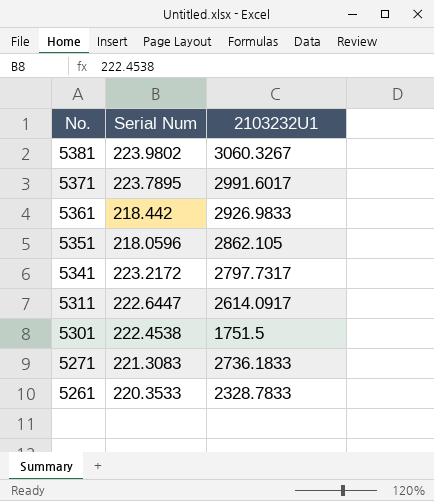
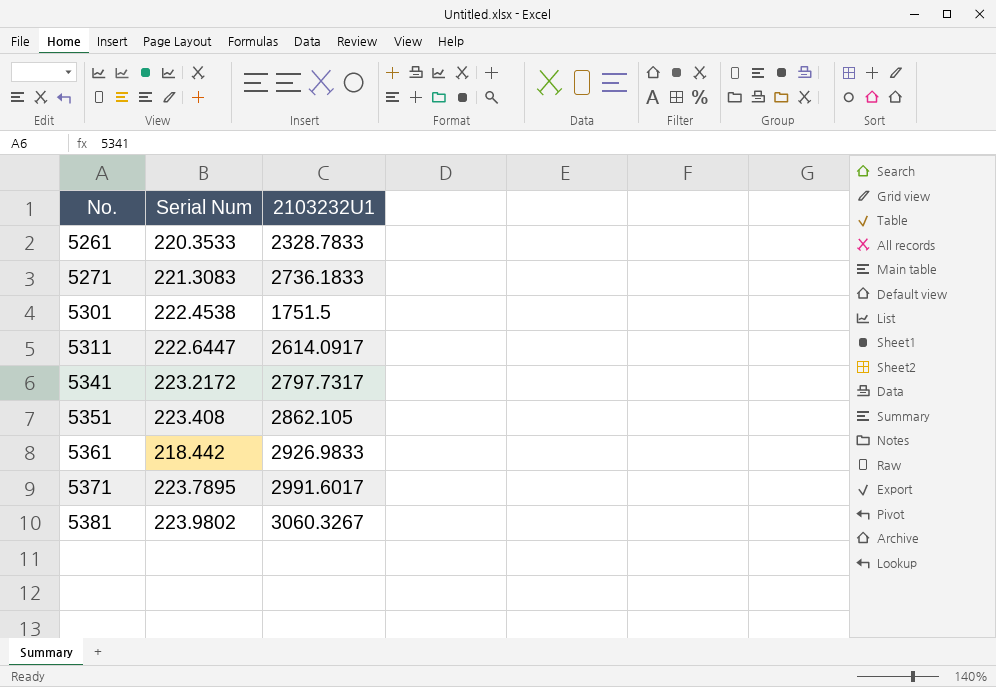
row order: No. descending -> No. ascending
5351 | Serial Num: 218.0596 -> 223.408

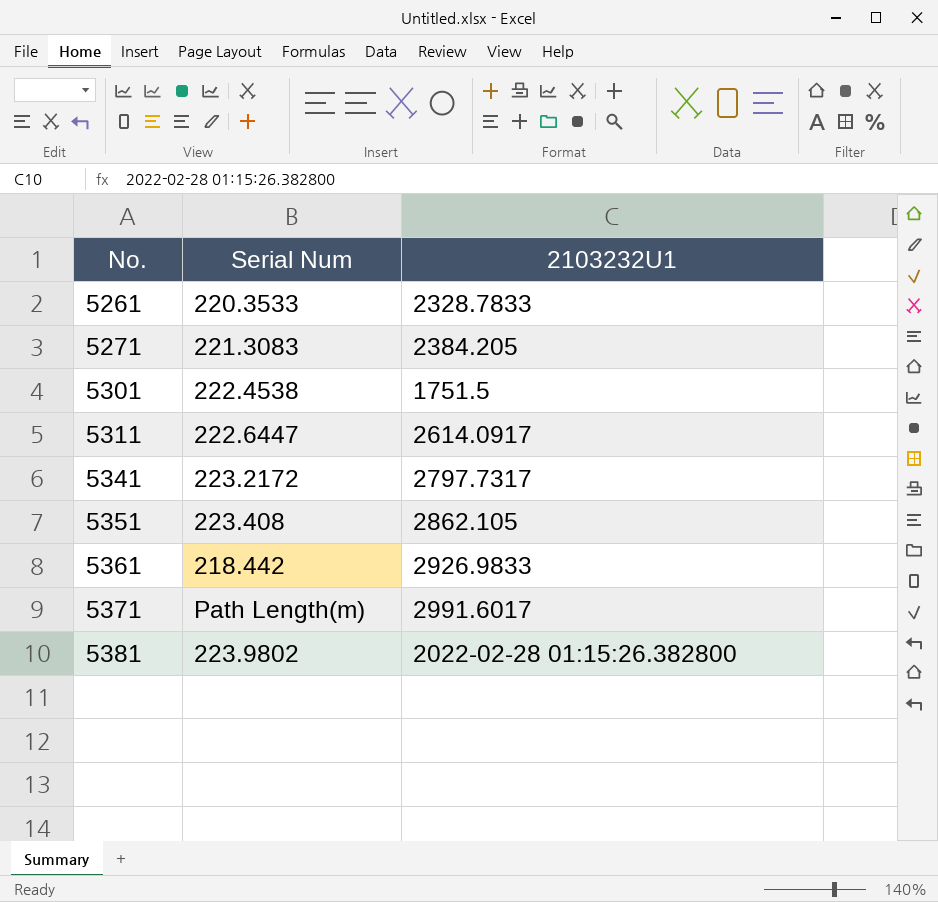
5271 | 2103232U1: 2736.1833 -> 2384.205
5371 | Serial Num: 223.7895 -> Path Length(m)
5381 | 2103232U1: 3060.3267 -> 2022-02-28 01:15:26.382800

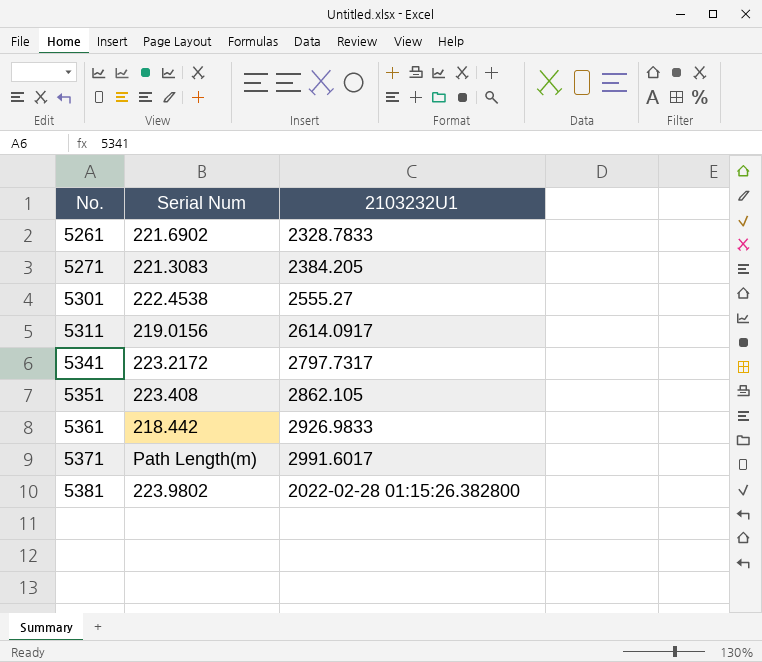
5261 | Serial Num: 220.3533 -> 221.6902
5301 | 2103232U1: 1751.5 -> 2555.27
5311 | Serial Num: 222.6447 -> 219.0156

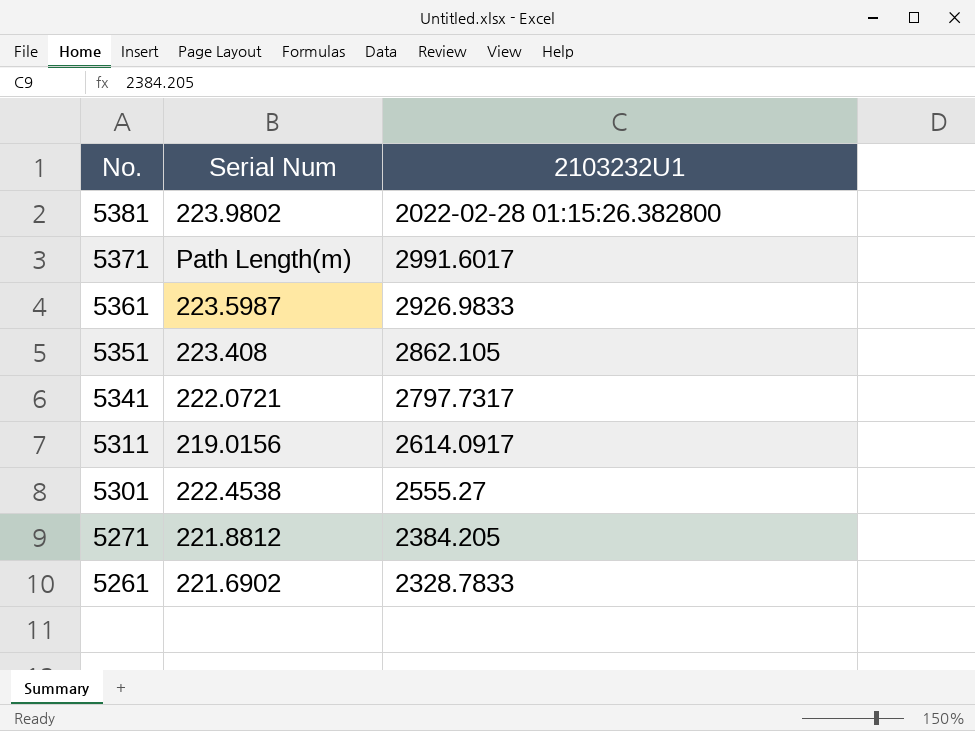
row order: No. ascending -> No. descending
5361 | Serial Num: 218.442 -> 223.5987
5341 | Serial Num: 223.2172 -> 222.0721
5271 | Serial Num: 221.3083 -> 221.8812

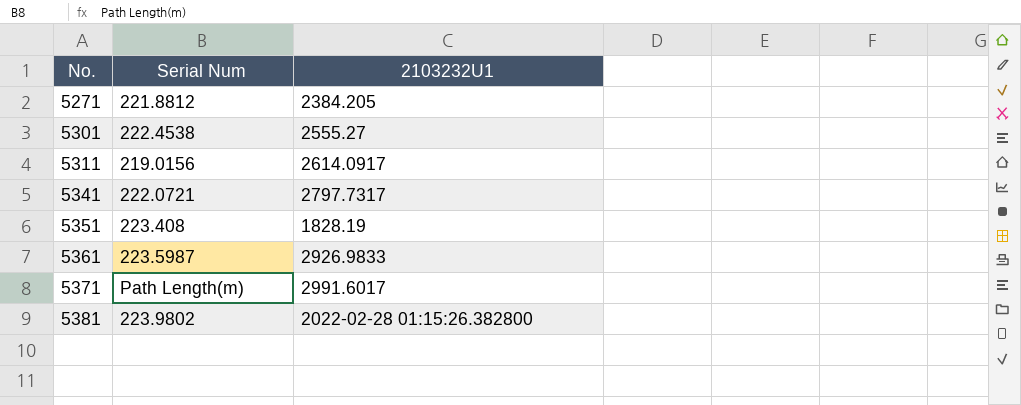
row order: No. descending -> No. ascending
row 5261: 221.6902 | 2328.7833 -> none
5351 | 2103232U1: 2862.105 -> 1828.19

